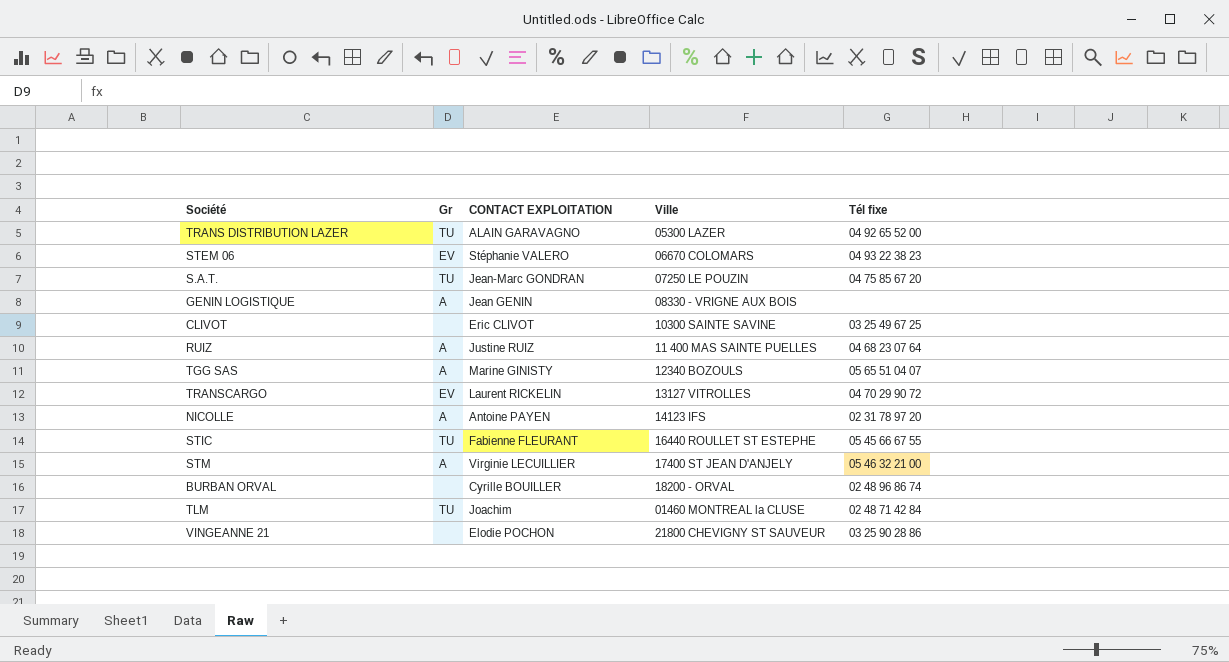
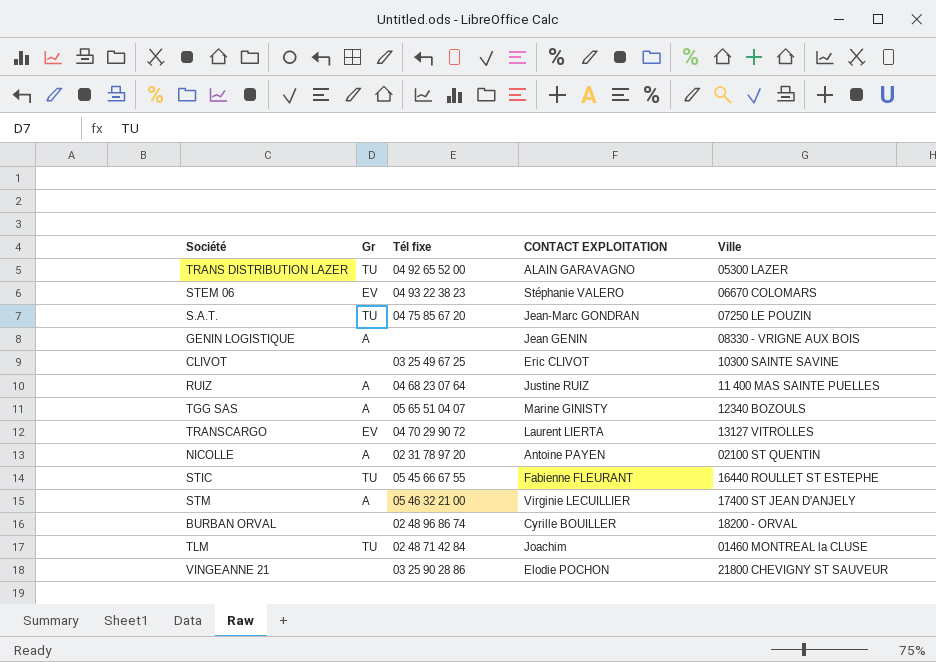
column Tél fixe | position: 5 -> 3
TRANSCARGO | CONTACT EXPLOITATION: Laurent RICKELIN -> Laurent LIERTA
NICOLLE | Ville: 14123 IFS -> 02100 ST QUENTIN

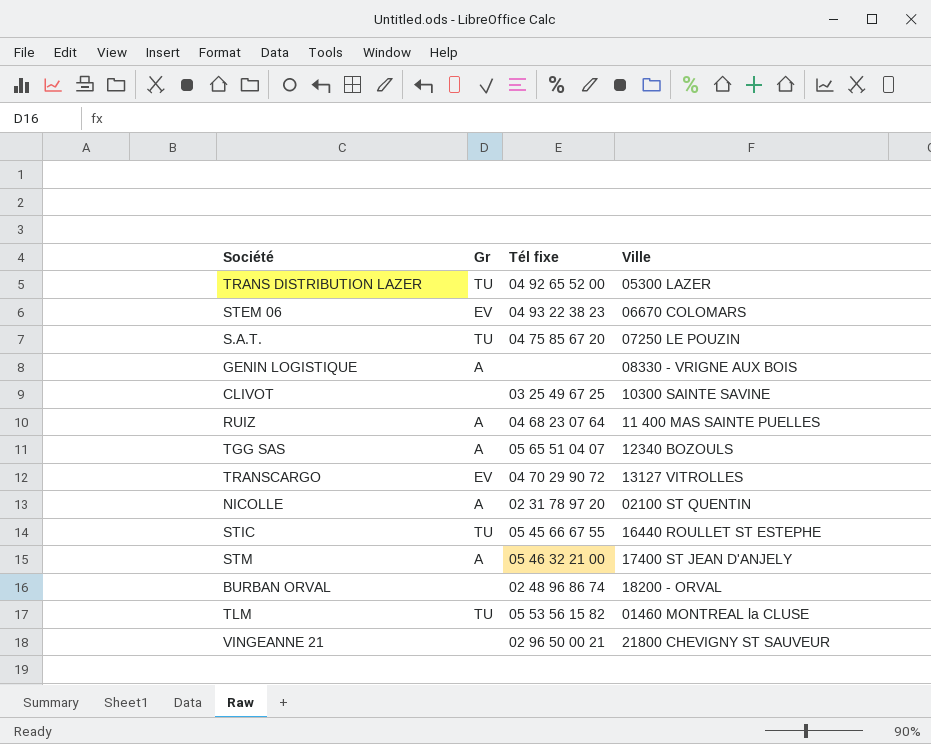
column CONTACT EXPLOITATION | position: 4 -> none
TLM | Tél fixe: 02 48 71 42 84 -> 05 53 56 15 82
VINGEANNE 21 | Tél fixe: 03 25 90 28 86 -> 02 96 50 00 21

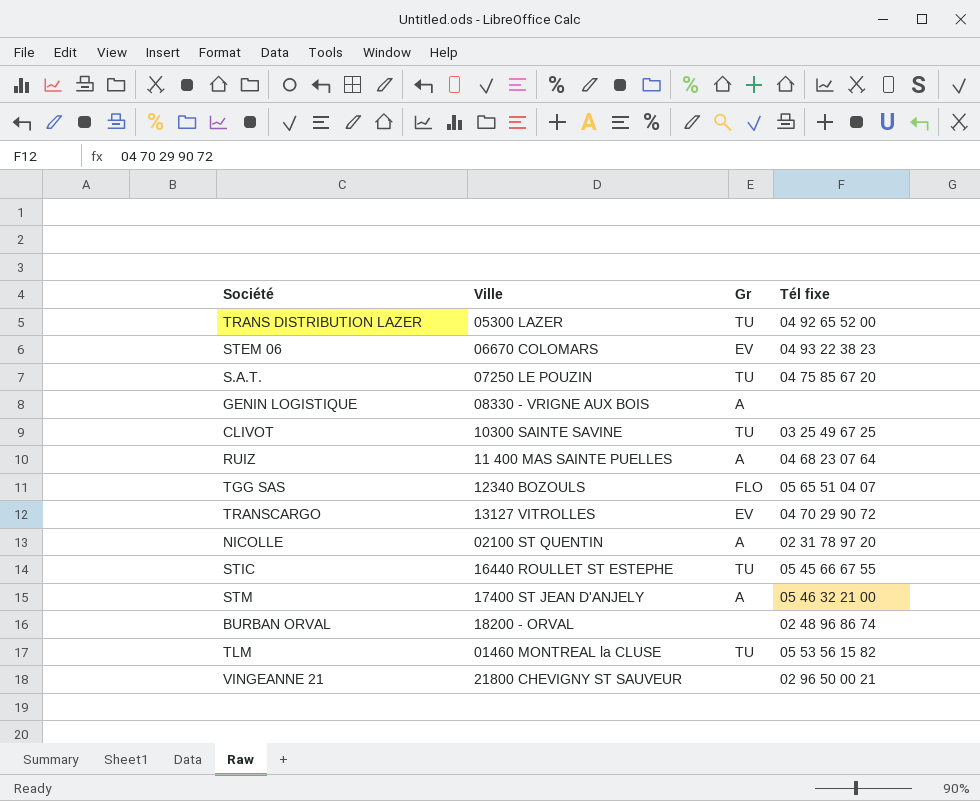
column Ville | position: 4 -> 2
CLIVOT | Gr: none -> TU
TGG SAS | Gr: A -> FLO

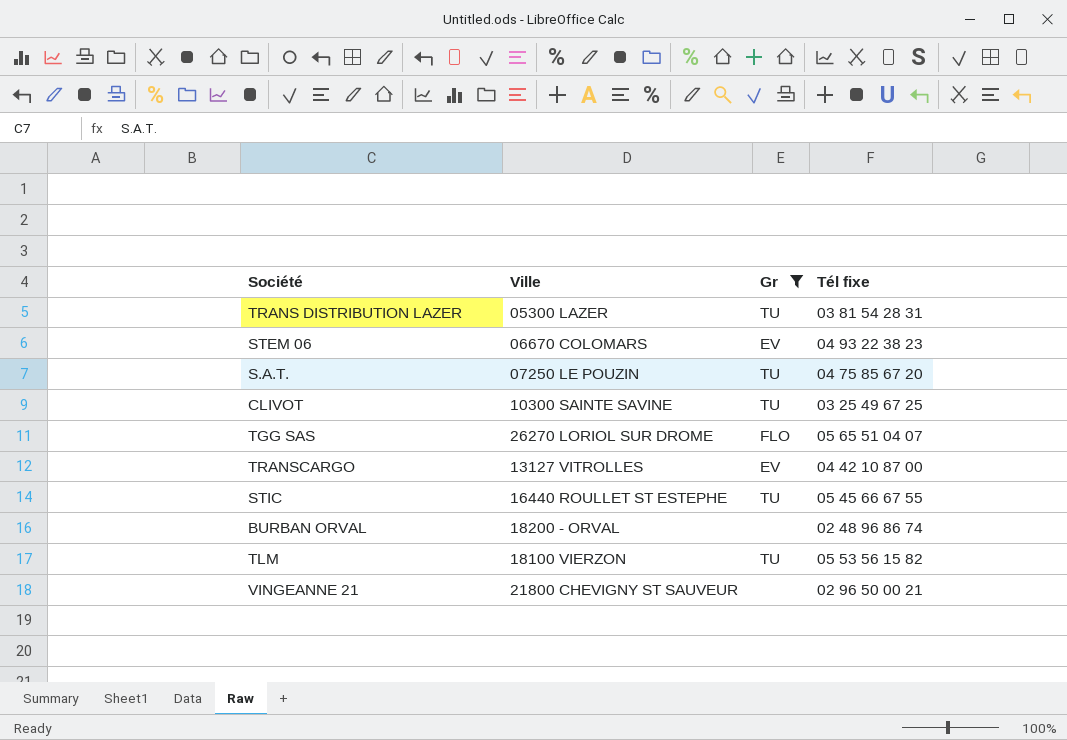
filter: none -> Gr != A
TRANS DISTRIBUTION LAZER | Tél fixe: 04 92 65 52 00 -> 03 81 54 28 31
TGG SAS | Ville: 12340 BOZOULS -> 26270 LORIOL SUR DROME
TRANSCARGO | Tél fixe: 04 70 29 90 72 -> 04 42 10 87 00
TLM | Ville: 01460 MONTREAL la CLUSE -> 18100 VIERZON

